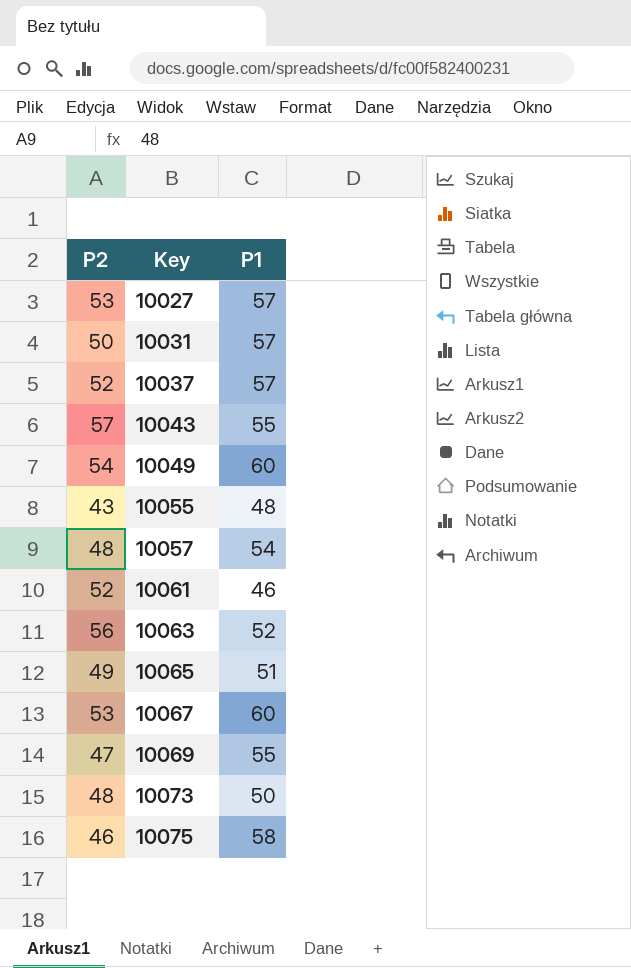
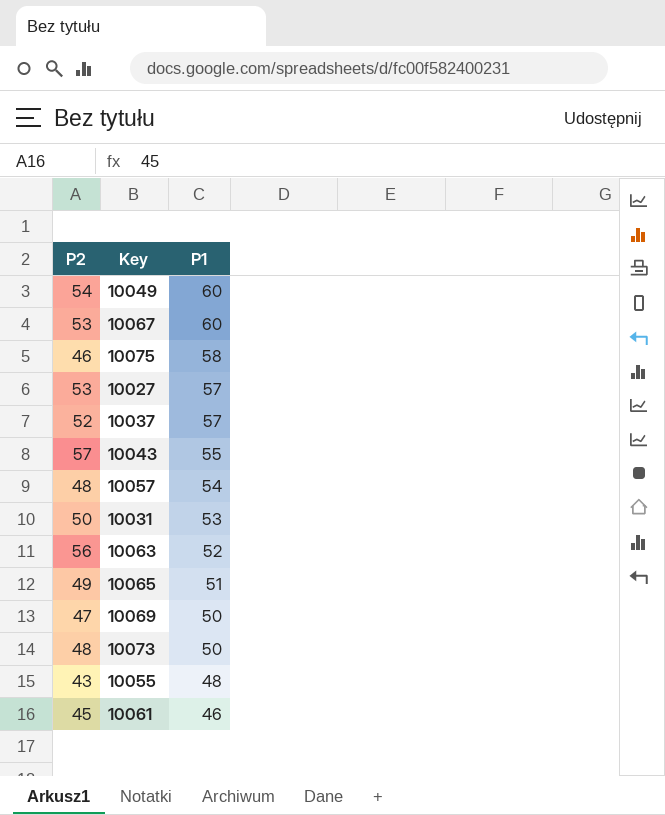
row order: Key ascending -> P1 descending
10031 | P1: 57 -> 53
10069 | P1: 55 -> 50
10061 | P2: 52 -> 45

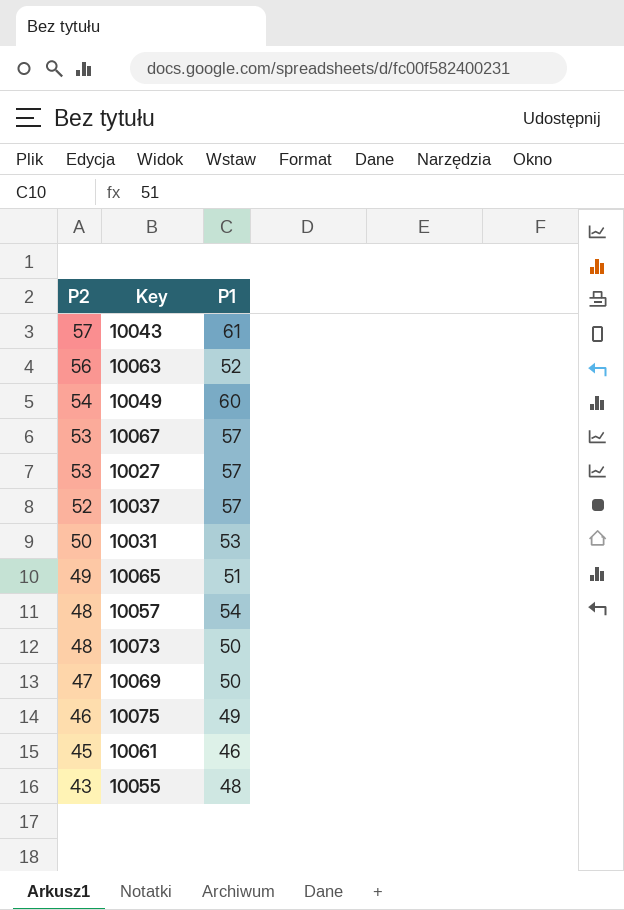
row order: P1 descending -> P2 descending
10043 | P1: 55 -> 61
10067 | P1: 60 -> 57
10075 | P1: 58 -> 49

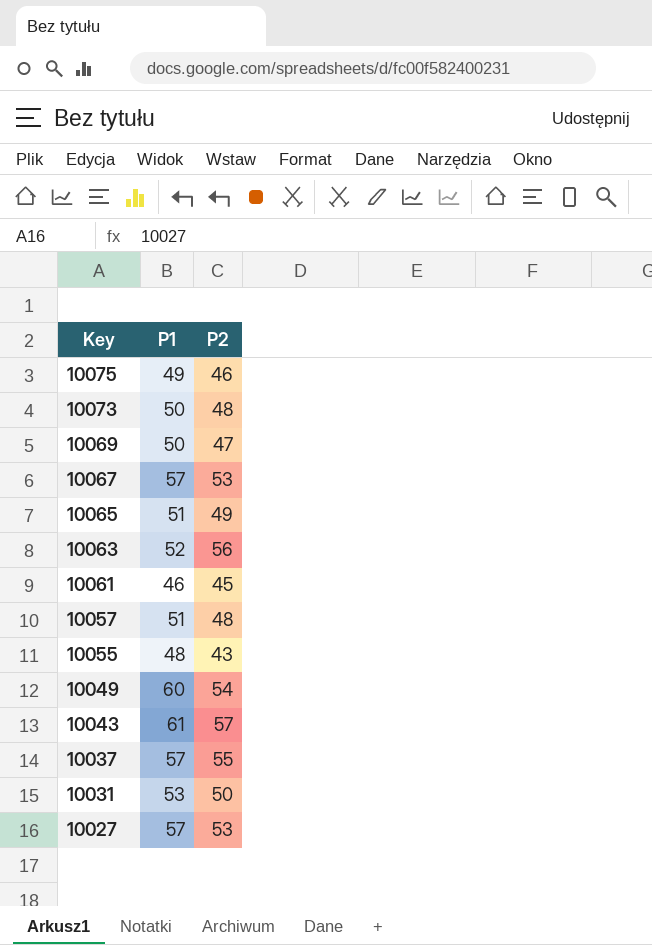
row order: P2 descending -> Key descending
column P2 | position: 1 -> 3
10057 | P1: 54 -> 51
10037 | P2: 52 -> 55

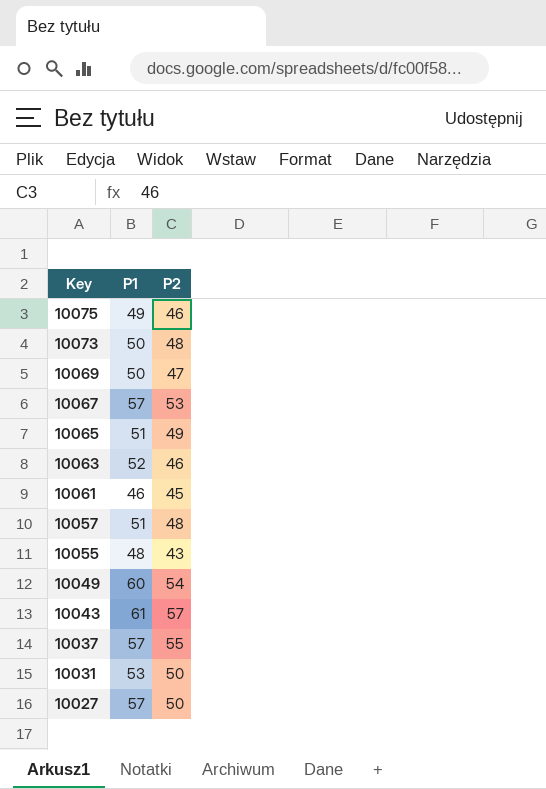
10063 | P2: 56 -> 46
10027 | P2: 53 -> 50

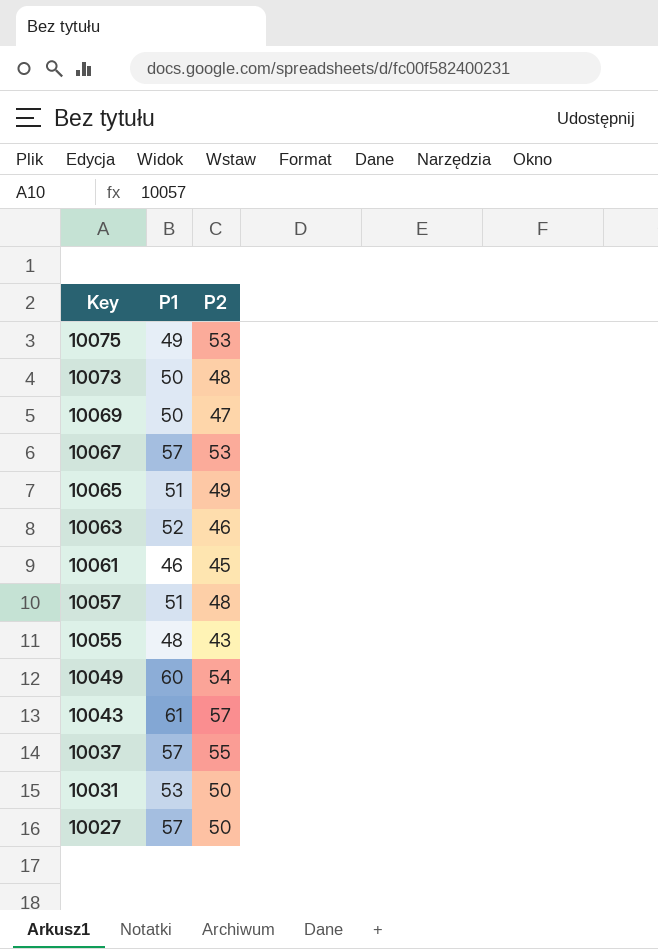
10075 | P2: 46 -> 53

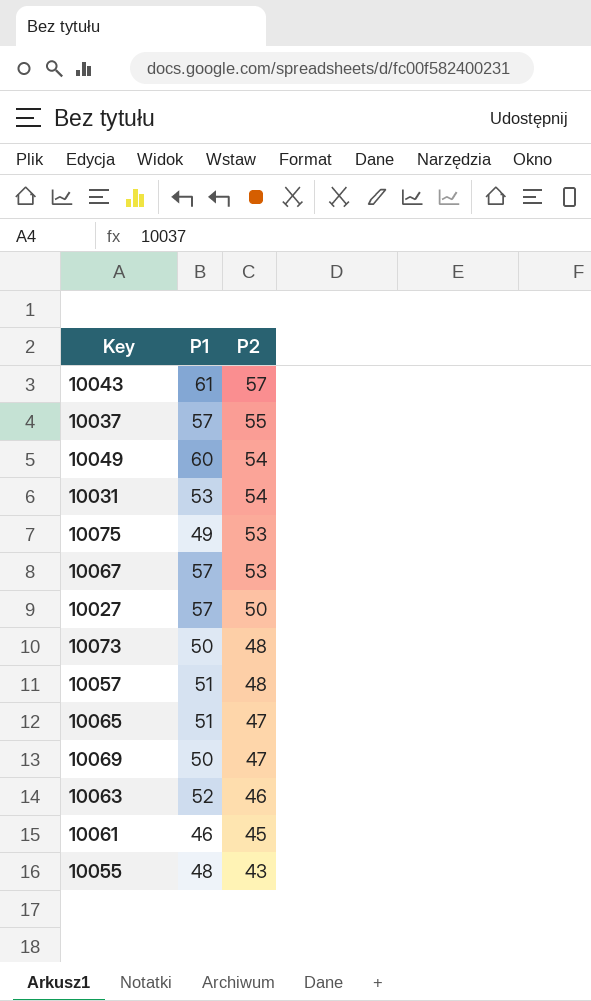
row order: Key descending -> P2 descending
10031 | P2: 50 -> 54
10065 | P2: 49 -> 47

